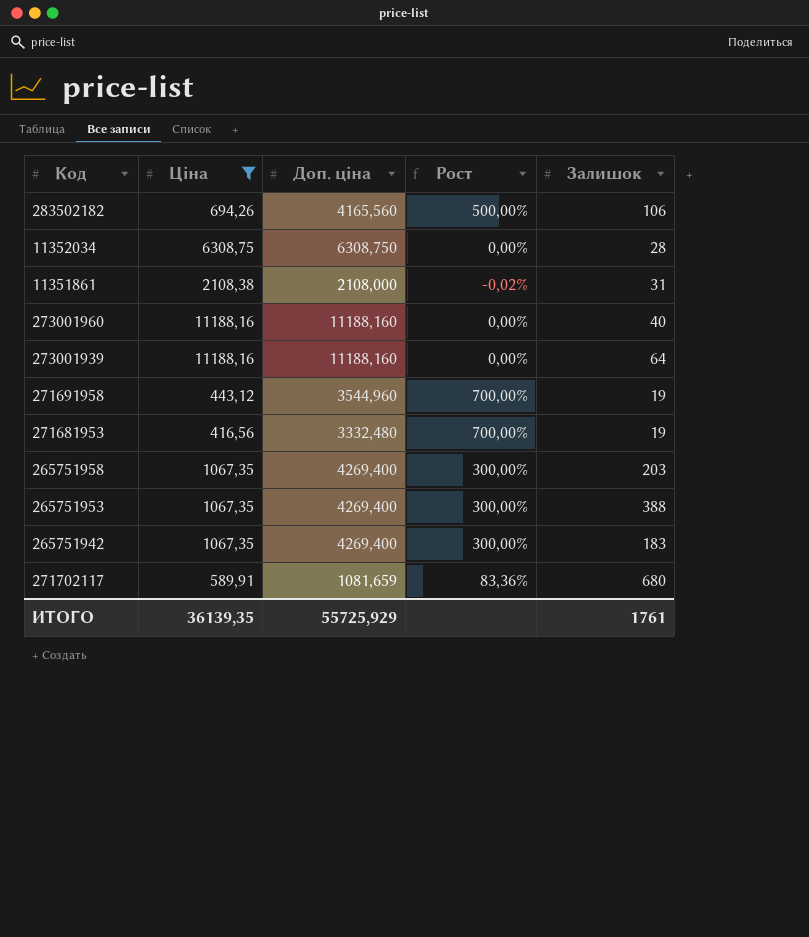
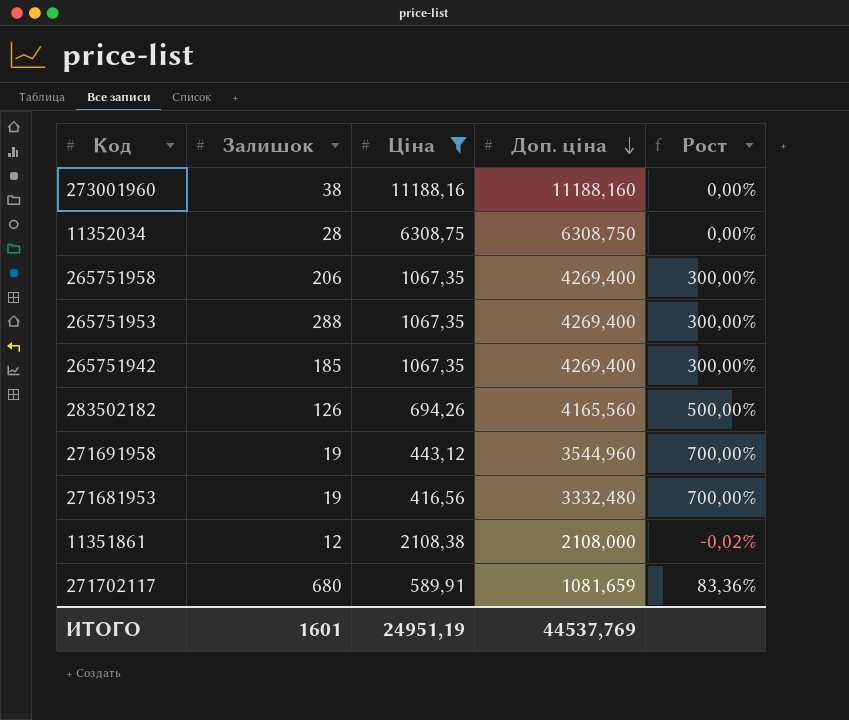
row order: none -> Доп. ціна descending
column Залишок | position: 5 -> 2
row 273001939: 11188,16 | 11188,160 | 0,00% | 64 -> none
273001960 | Залишок: 40 -> 38
265751958 | Залишок: 203 -> 206
265751953 | Залишок: 388 -> 288
265751942 | Залишок: 183 -> 185
283502182 | Залишок: 106 -> 126
11351861 | Залишок: 31 -> 12
ИТОГО | Залишок: 1761 -> 1601
ИТОГО | Ціна: 36139,35 -> 24951,19
ИТОГО | Доп. ціна: 55725,929 -> 44537,769

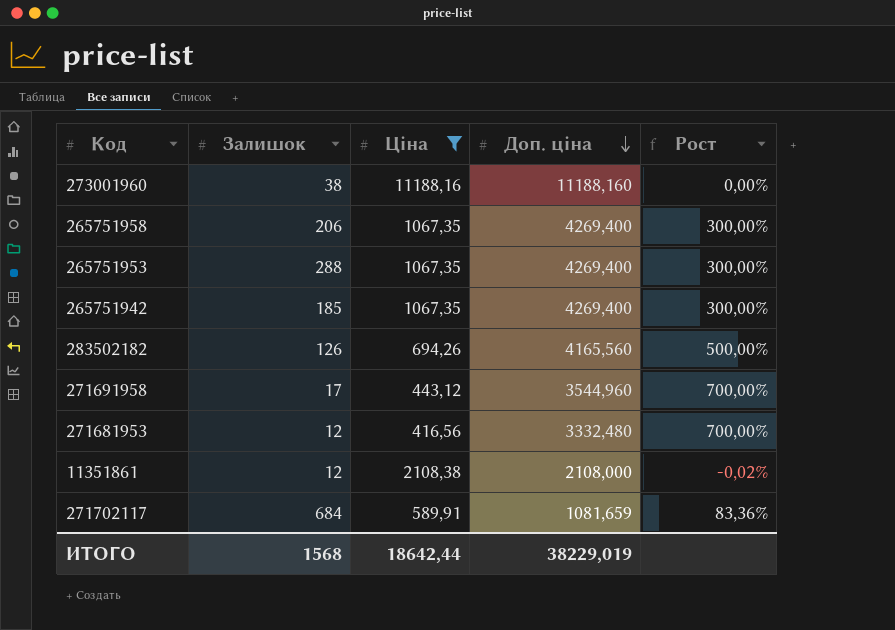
row 11352034: 28 | 6308,75 | 6308,750 | 0,00% -> none
271691958 | Залишок: 19 -> 17
271681953 | Залишок: 19 -> 12
271702117 | Залишок: 680 -> 684
ИТОГО | Залишок: 1601 -> 1568
ИТОГО | Ціна: 24951,19 -> 18642,44
ИТОГО | Доп. ціна: 44537,769 -> 38229,019

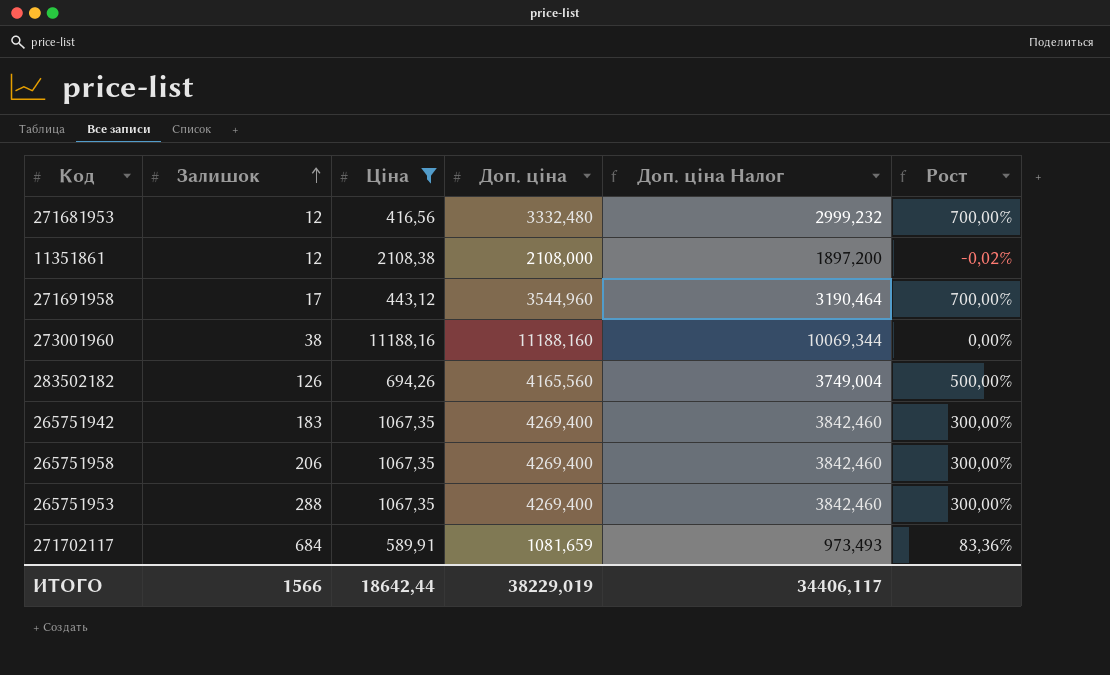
row order: Доп. ціна descending -> Залишок ascending
column Доп. ціна Налог | formula: none -> [Доп. ціна] * 0,9
265751942 | Залишок: 185 -> 183
ИТОГО | Залишок: 1568 -> 1566

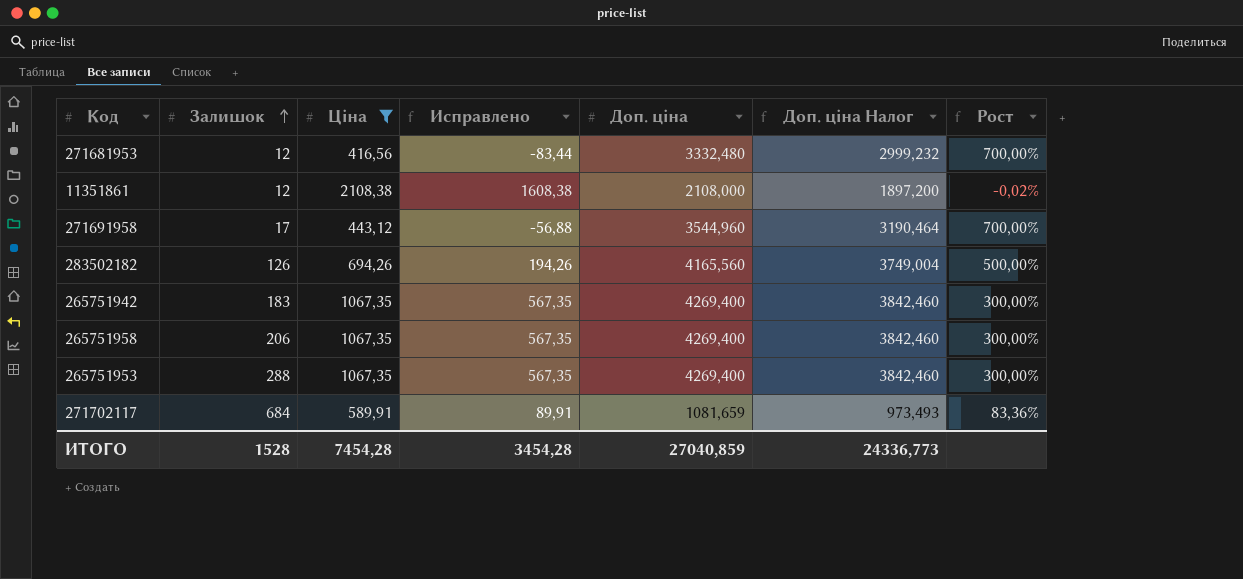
column Исправлено | formula: none -> [Ціна] - 500
row 273001960: 38 | 11188,16 | 11188,160 | 10069,344 | 0,00% -> none
ИТОГО | Залишок: 1566 -> 1528
ИТОГО | Ціна: 18642,44 -> 7454,28
ИТОГО | Доп. ціна: 38229,019 -> 27040,859
ИТОГО | Доп. ціна Налог: 34406,117 -> 24336,773

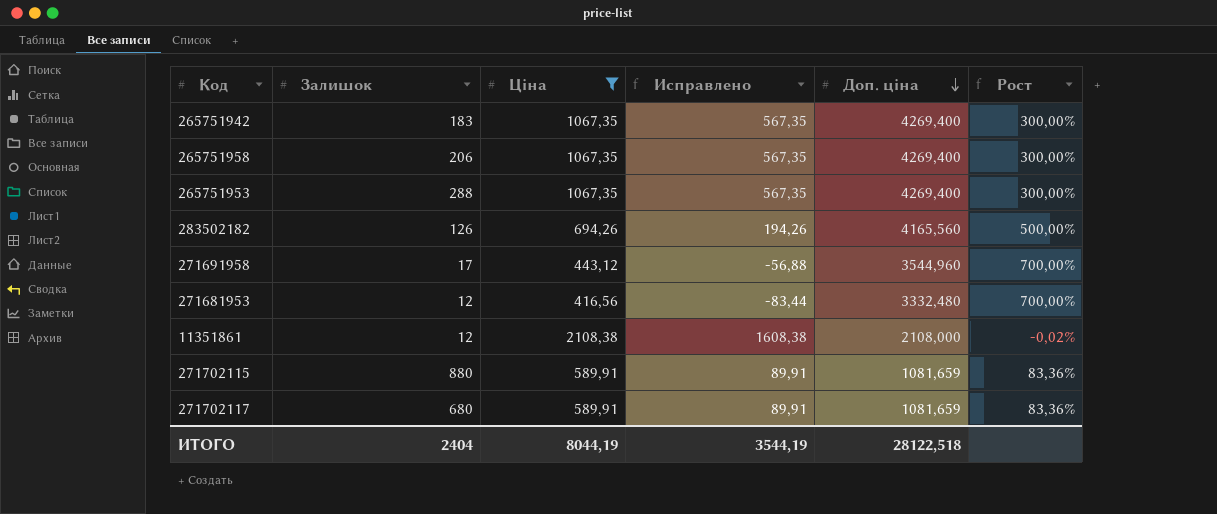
row order: Залишок ascending -> Доп. ціна descending
column Доп. ціна Налог | formula: [Доп. ціна] * 0,9 -> none
row 271702115: none -> 880 | 589,91 | 89,91 | 1081,659 | 83,36%
271702117 | Залишок: 684 -> 680
ИТОГО | Залишок: 1528 -> 2404
ИТОГО | Ціна: 7454,28 -> 8044,19
ИТОГО | Исправлено: 3454,28 -> 3544,19
ИТОГО | Доп. ціна: 27040,859 -> 28122,518

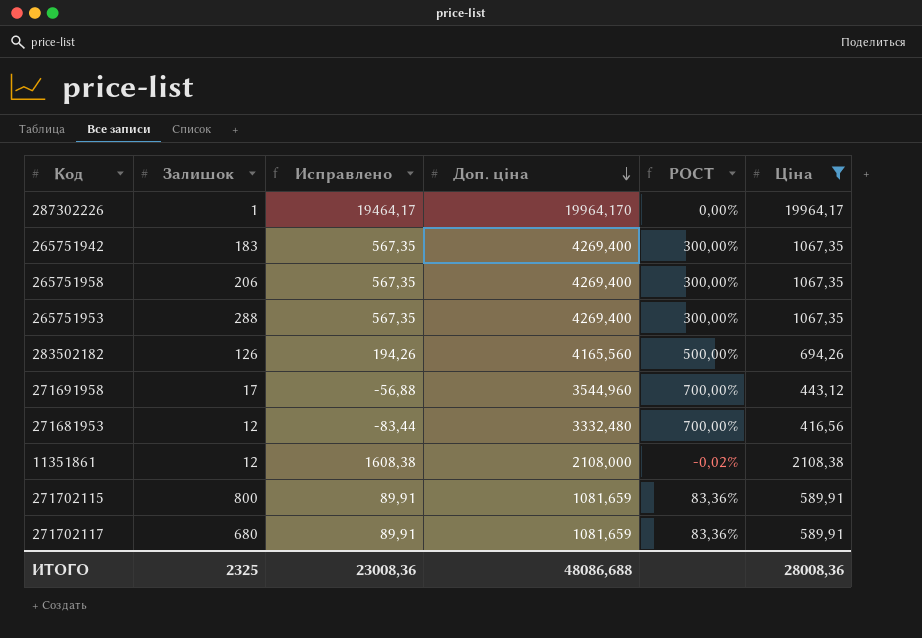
column name: Рост -> РОСТ
column Ціна | position: 3 -> 6
row 287302226: none -> 1 | 19464,17 | 19964,170 | 0,00% | 19964,17
271702115 | Залишок: 880 -> 800
ИТОГО | Залишок: 2404 -> 2325
ИТОГО | Исправлено: 3544,19 -> 23008,36
ИТОГО | Доп. ціна: 28122,518 -> 48086,688
ИТОГО | Ціна: 8044,19 -> 28008,36

